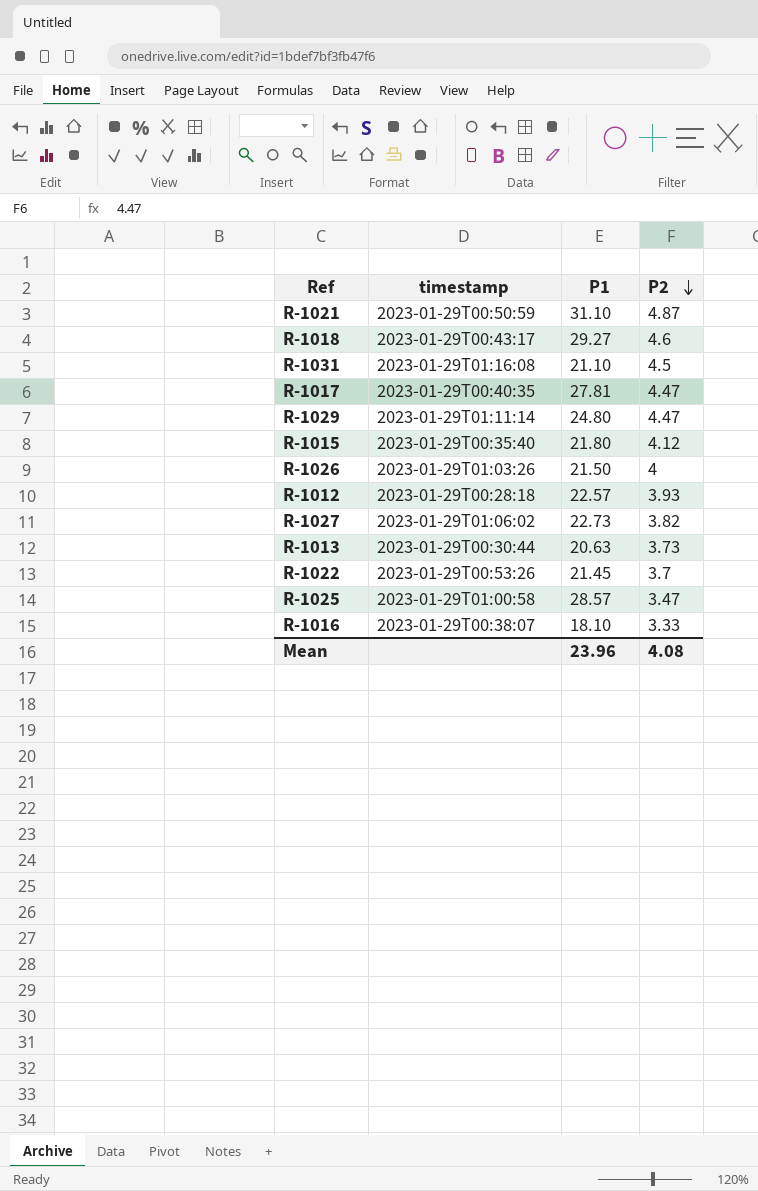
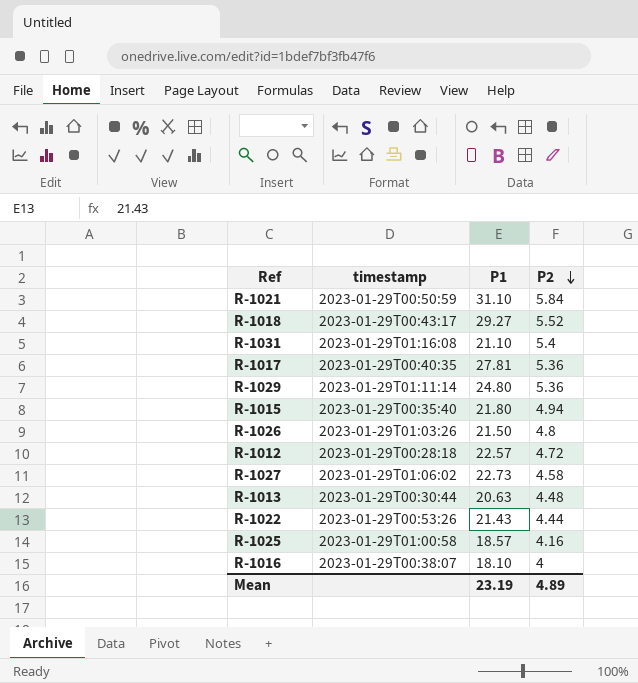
R-1021 | P2: 4.87 -> 5.84
R-1018 | P2: 4.6 -> 5.52
R-1031 | P2: 4.5 -> 5.4
R-1017 | P2: 4.47 -> 5.36
R-1029 | P2: 4.47 -> 5.36
R-1015 | P2: 4.12 -> 4.94
R-1026 | P2: 4 -> 4.8
R-1012 | P2: 3.93 -> 4.72
R-1027 | P2: 3.82 -> 4.58
R-1013 | P2: 3.73 -> 4.48
R-1022 | P1: 21.45 -> 21.43
R-1022 | P2: 3.7 -> 4.44
R-1025 | P1: 28.57 -> 18.57
R-1025 | P2: 3.47 -> 4.16
R-1016 | P2: 3.33 -> 4
Mean | P1: 23.96 -> 23.19
Mean | P2: 4.08 -> 4.89

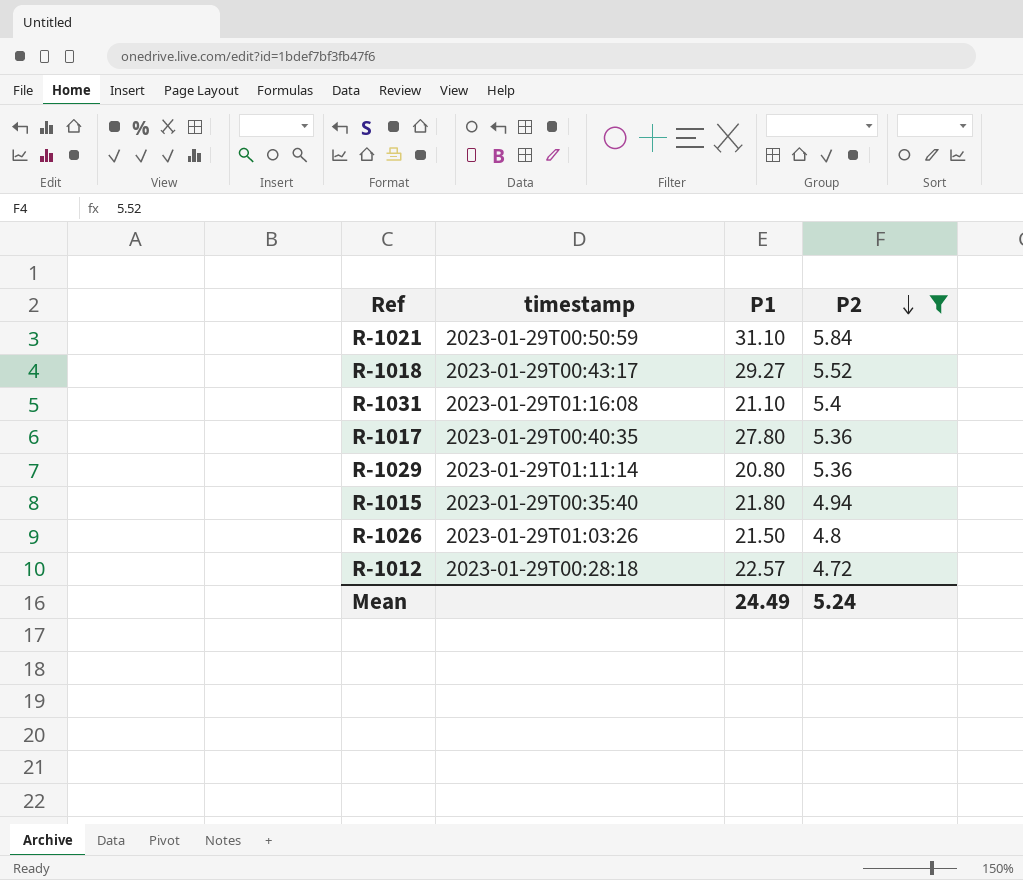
filter: none -> P2 >= 4.72
R-1017 | P1: 27.81 -> 27.80
R-1029 | P1: 24.80 -> 20.80
Mean | P1: 23.19 -> 24.49
Mean | P2: 4.89 -> 5.24

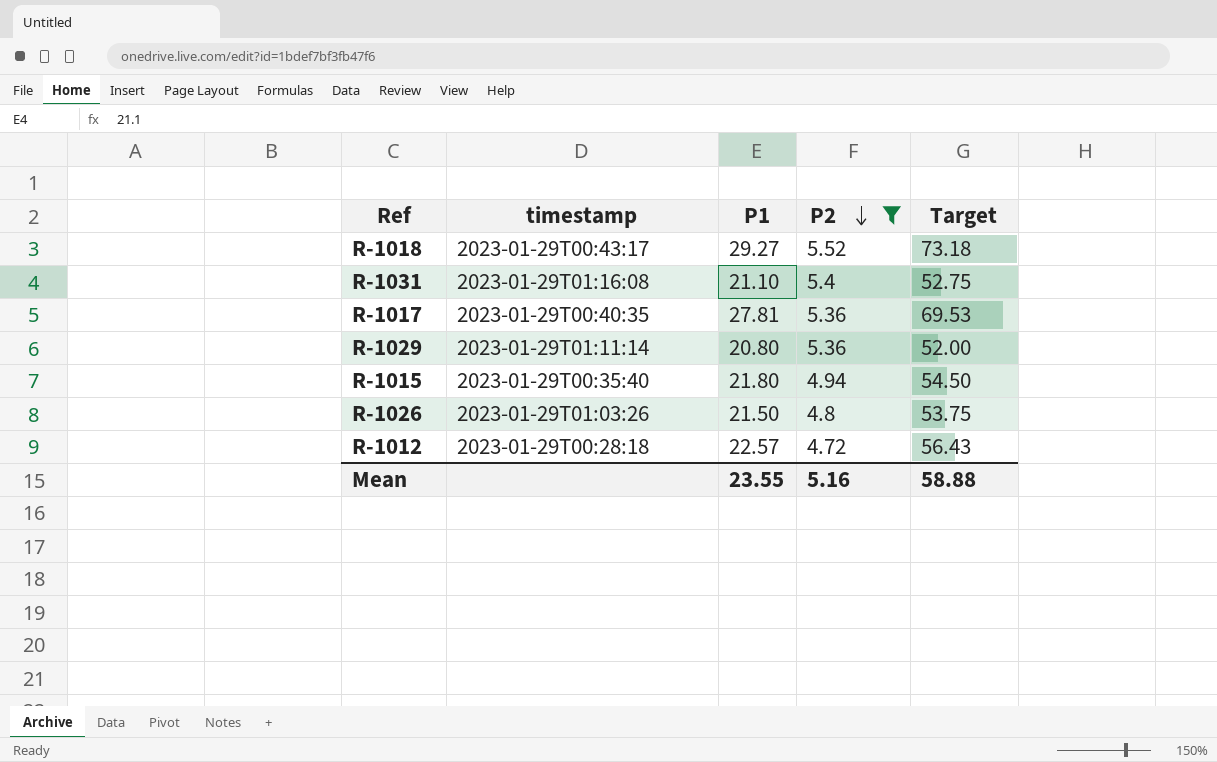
column Target | formula: none -> [P1] * 2.5
row R-1021: 2023-01-29T00:50:59 | 31.10 | 5.84 -> none
R-1017 | P1: 27.80 -> 27.81
Mean | P1: 24.49 -> 23.55
Mean | P2: 5.24 -> 5.16

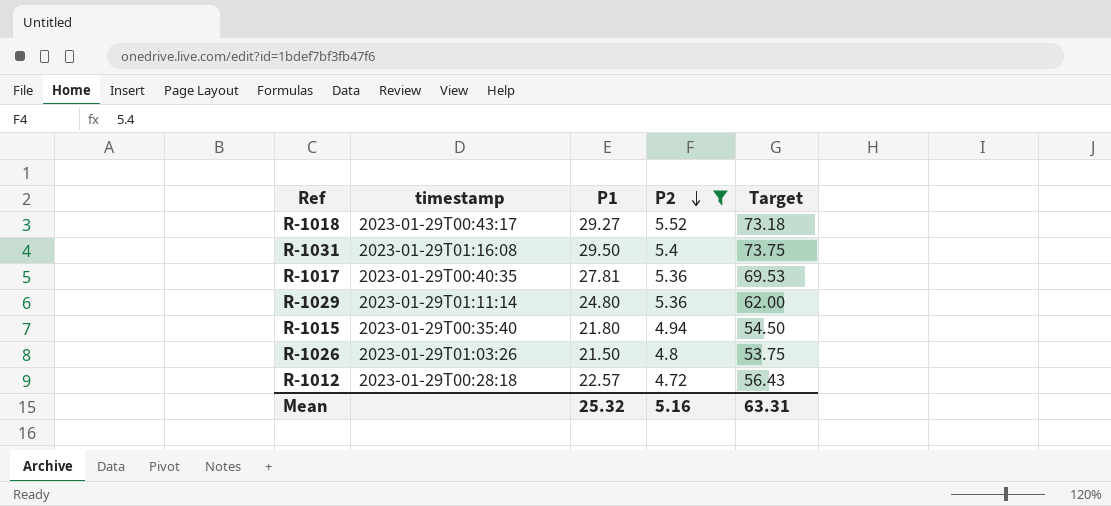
R-1031 | P1: 21.10 -> 29.50
R-1031 | Target: 52.75 -> 73.75
R-1029 | P1: 20.80 -> 24.80
R-1029 | Target: 52.00 -> 62.00
Mean | P1: 23.55 -> 25.32
Mean | Target: 58.88 -> 63.31

